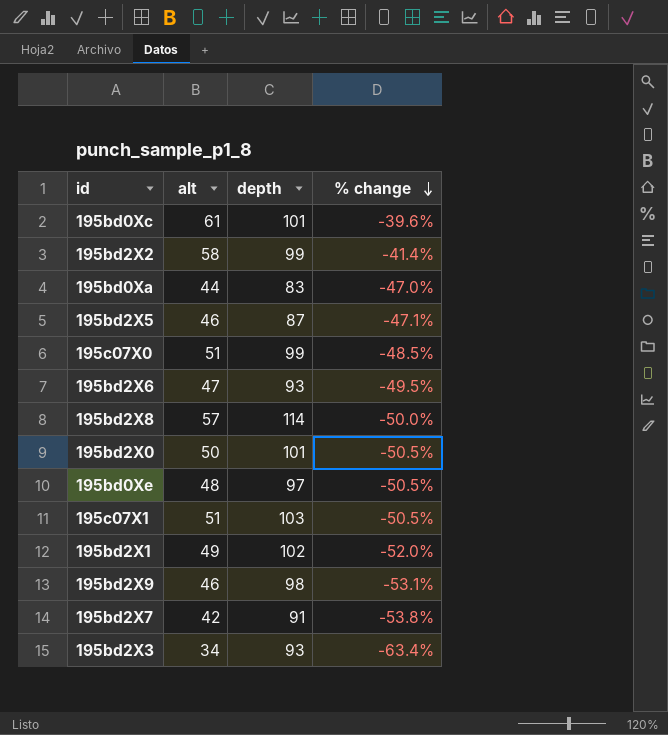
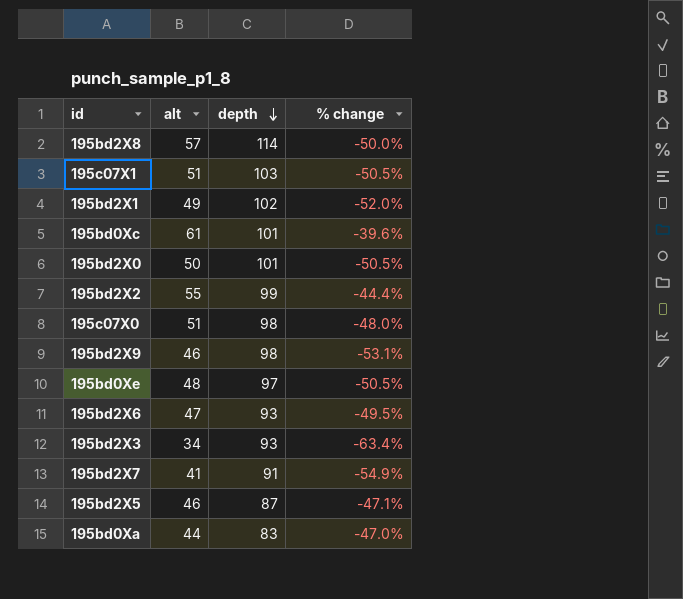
row order: % change descending -> depth descending
195bd2X2 | alt: 58 -> 55
195bd2X2 | % change: -41.4% -> -44.4%
195c07X0 | depth: 99 -> 98
195c07X0 | % change: -48.5% -> -48.0%
195bd2X7 | alt: 42 -> 41
195bd2X7 | % change: -53.8% -> -54.9%

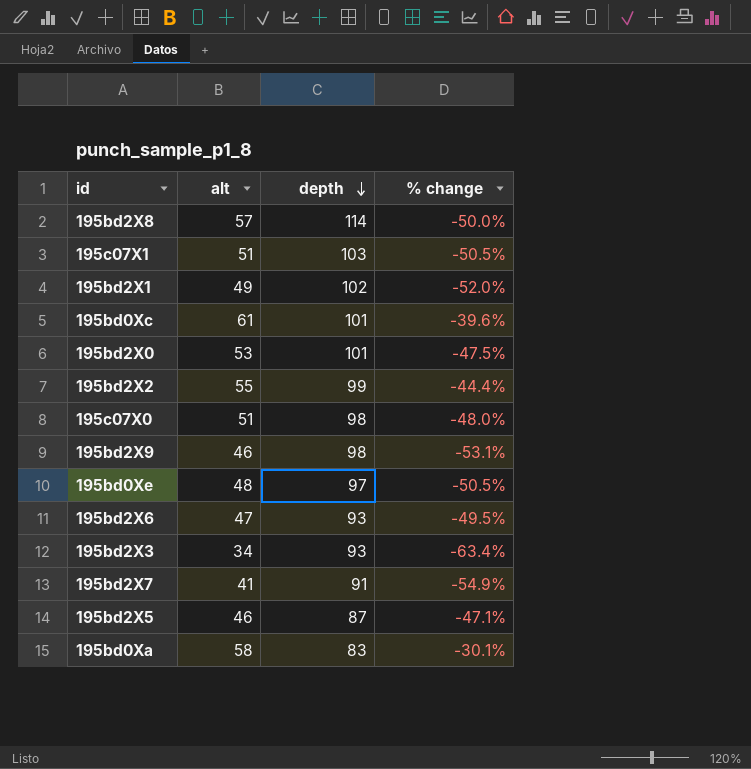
195bd2X0 | alt: 50 -> 53
195bd2X0 | % change: -50.5% -> -47.5%
195bd0Xa | alt: 44 -> 58
195bd0Xa | % change: -47.0% -> -30.1%

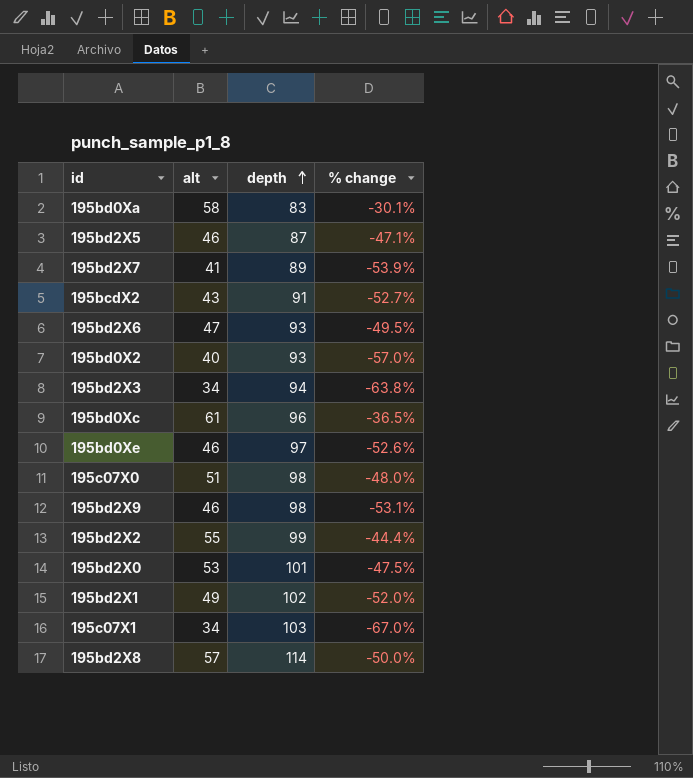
row order: depth descending -> depth ascending
195bd2X7 | depth: 91 -> 89
195bd2X7 | % change: -54.9% -> -53.9%
row 195bcdX2: none -> 43 | 91 | -52.7%
row 195bd0X2: none -> 40 | 93 | -57.0%
195bd2X3 | depth: 93 -> 94
195bd2X3 | % change: -63.4% -> -63.8%
195bd0Xc | depth: 101 -> 96
195bd0Xc | % change: -39.6% -> -36.5%
195bd0Xe | alt: 48 -> 46
195bd0Xe | % change: -50.5% -> -52.6%
195c07X1 | alt: 51 -> 34
195c07X1 | % change: -50.5% -> -67.0%

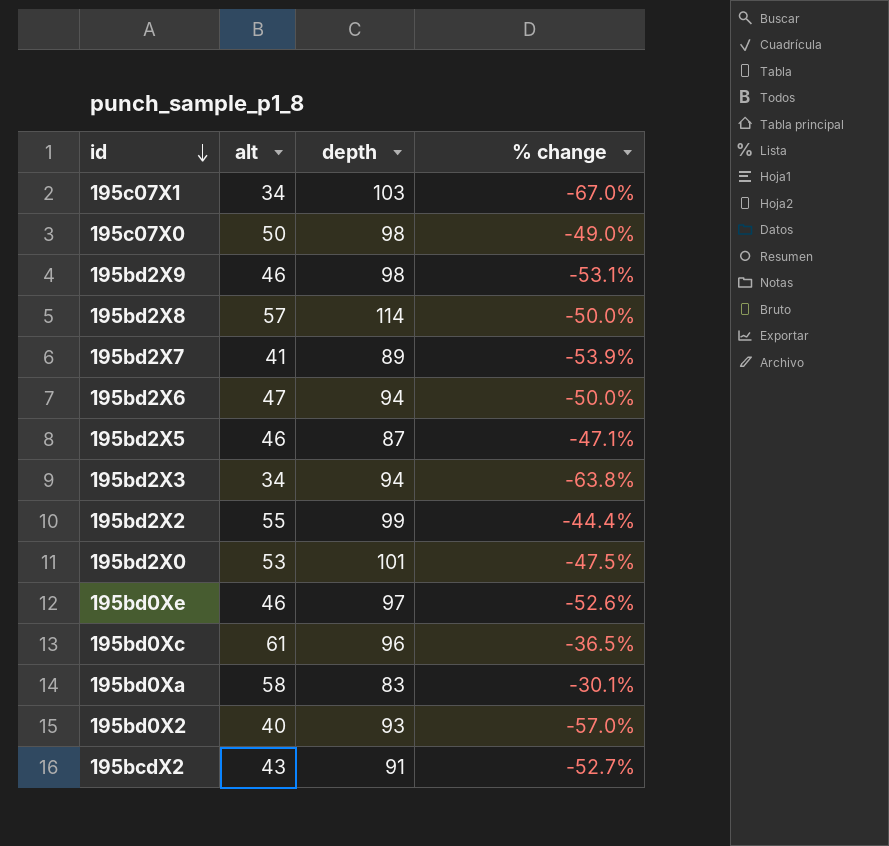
row order: depth ascending -> id descending
row 195bd2X1: 49 | 102 | -52.0% -> none
195c07X0 | alt: 51 -> 50
195c07X0 | % change: -48.0% -> -49.0%
195bd2X6 | depth: 93 -> 94
195bd2X6 | % change: -49.5% -> -50.0%

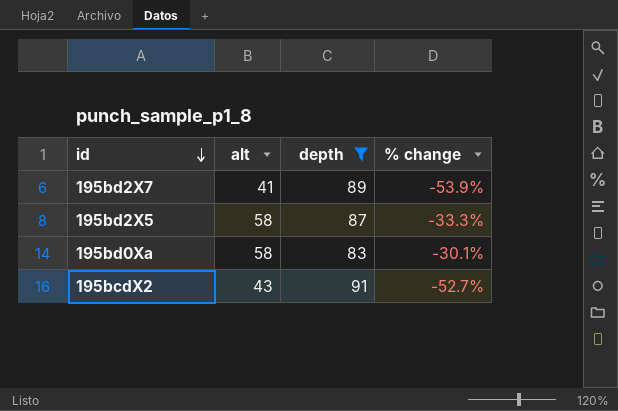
filter: none -> depth <= 91
195bd2X5 | alt: 46 -> 58
195bd2X5 | % change: -47.1% -> -33.3%

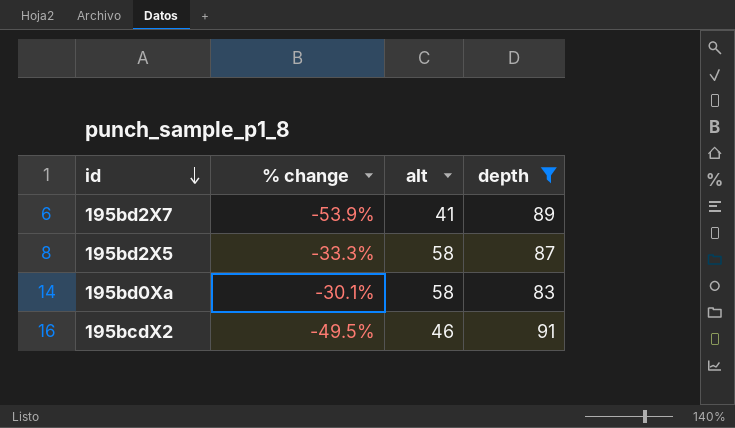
column % change | position: 4 -> 2
195bcdX2 | % change: -52.7% -> -49.5%
195bcdX2 | alt: 43 -> 46

